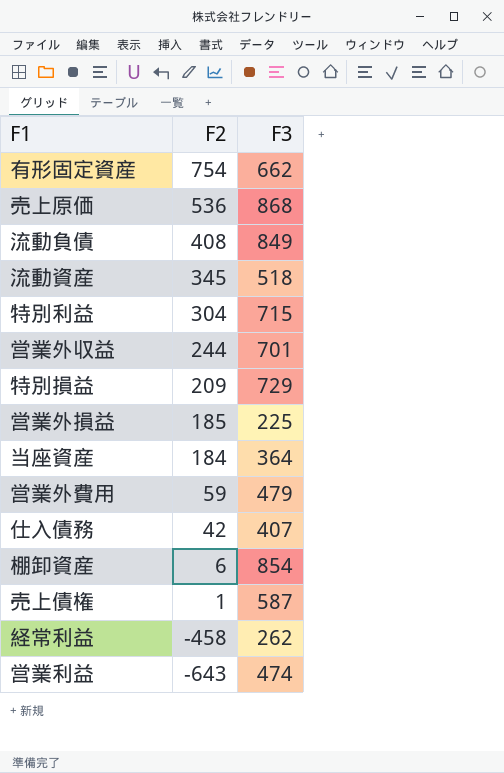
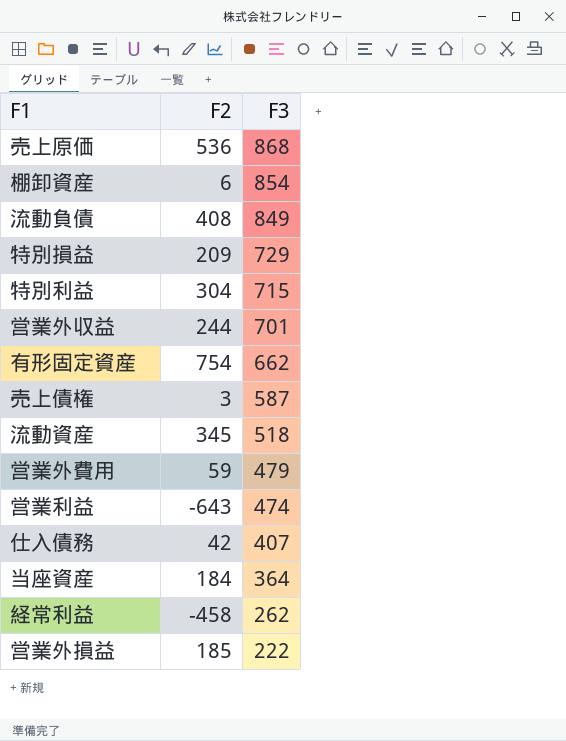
row order: F2 descending -> F3 descending
売上債権 | F2: 1 -> 3
営業外損益 | F3: 225 -> 222

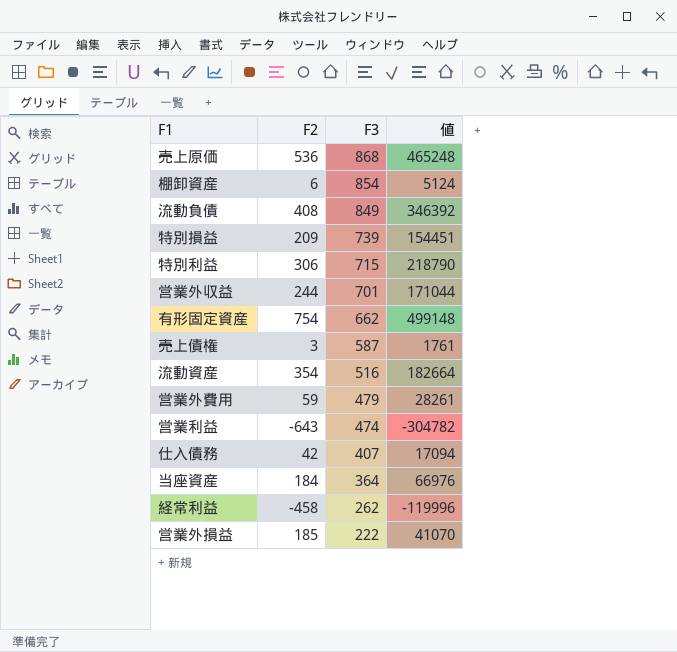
column 値 | formula: none -> [F2] * [F3]
特別損益 | F3: 729 -> 739
特別利益 | F2: 304 -> 306
流動資産 | F2: 345 -> 354
流動資産 | F3: 518 -> 516

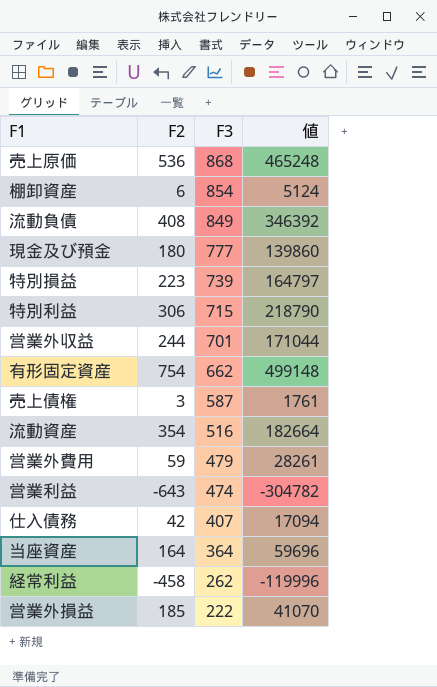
row 現金及び預金: none -> 180 | 777 | 139860
特別損益 | F2: 209 -> 223
特別損益 | 値: 154451 -> 164797
当座資産 | F2: 184 -> 164
当座資産 | 値: 66976 -> 59696

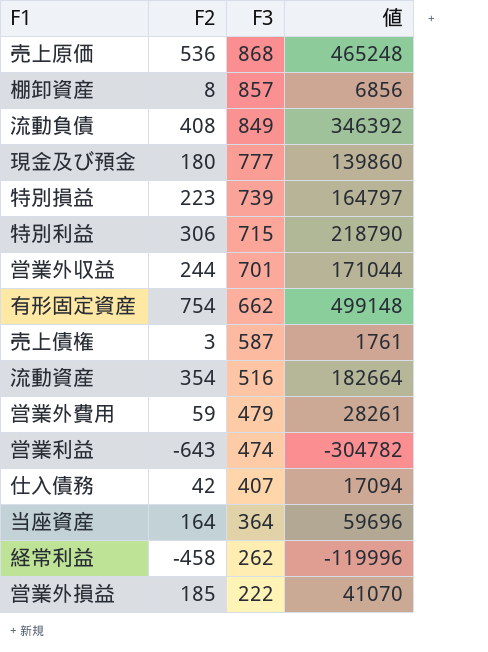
棚卸資産 | F2: 6 -> 8
棚卸資産 | F3: 854 -> 857
棚卸資産 | 値: 5124 -> 6856

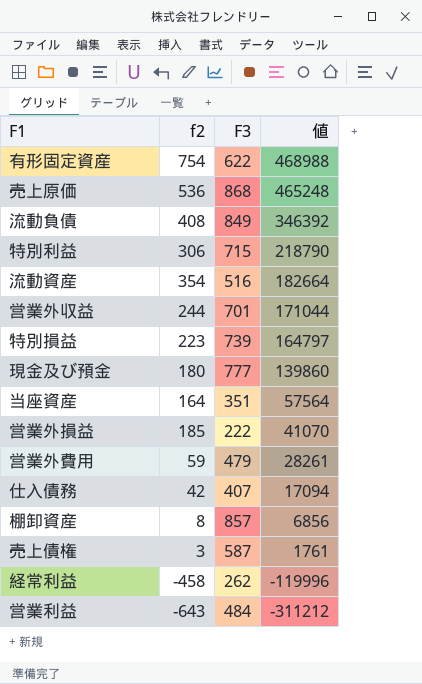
row order: F3 descending -> 値 descending
column name: F2 -> f2
有形固定資産 | F3: 662 -> 622
有形固定資産 | 値: 499148 -> 468988
当座資産 | F3: 364 -> 351
当座資産 | 値: 59696 -> 57564
営業利益 | F3: 474 -> 484
営業利益 | 値: -304782 -> -311212

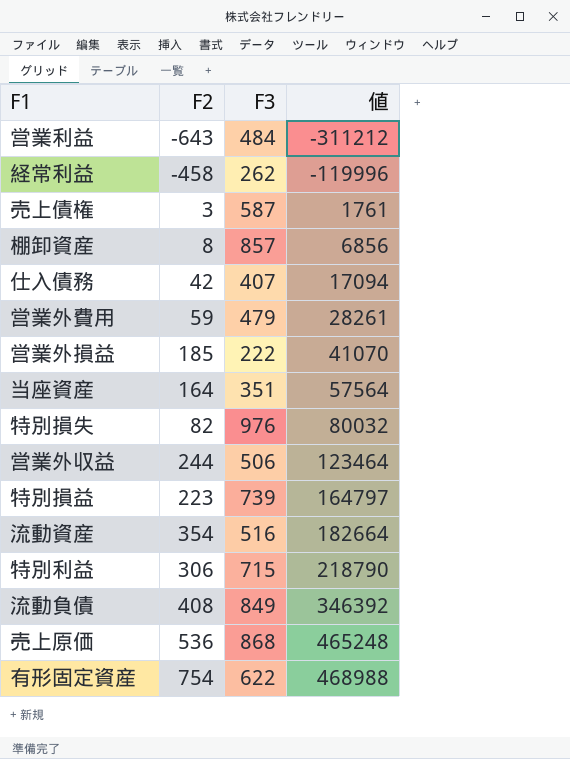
row order: 値 descending -> 値 ascending
column name: f2 -> F2
row 現金及び預金: 180 | 777 | 139860 -> none
row 特別損失: none -> 82 | 976 | 80032
営業外収益 | F3: 701 -> 506
営業外収益 | 値: 171044 -> 123464

